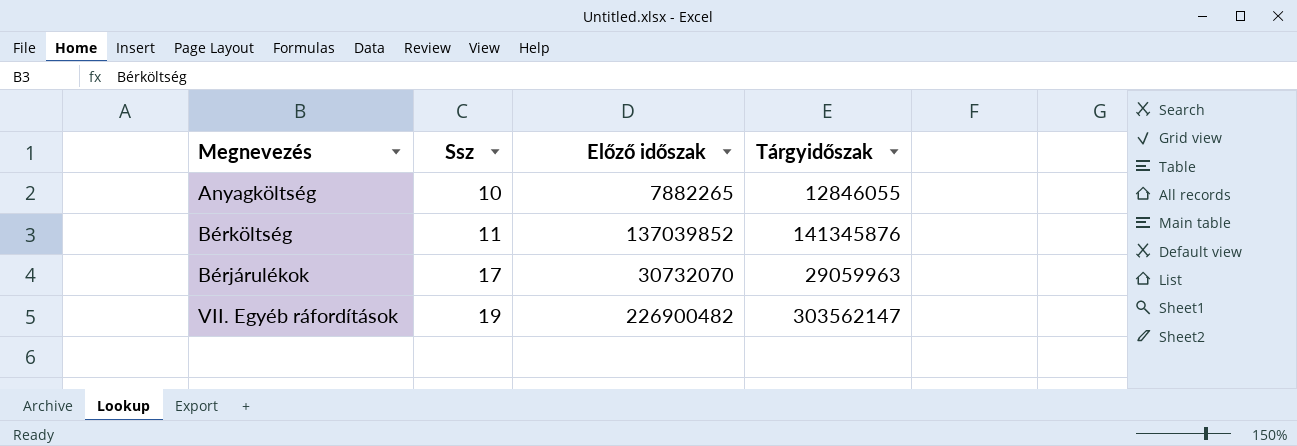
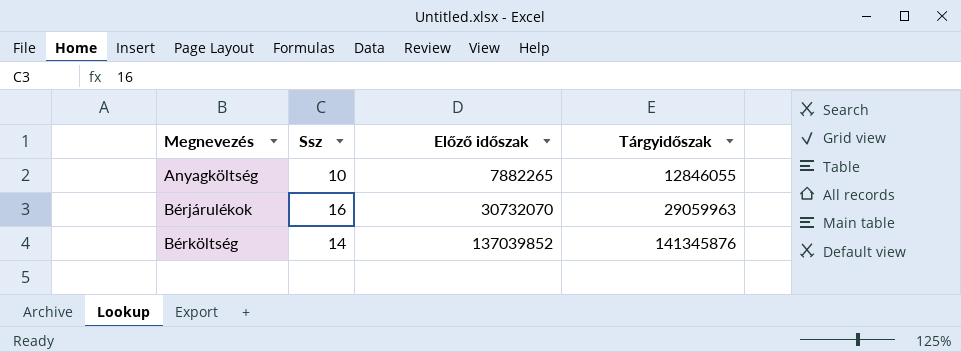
row order: Ssz ascending -> Megnevezés ascending
row VII. Egyéb ráfordítások: 19 | 226900482 | 303562147 -> none
Bérjárulékok | Ssz: 17 -> 16
Bérköltség | Ssz: 11 -> 14

